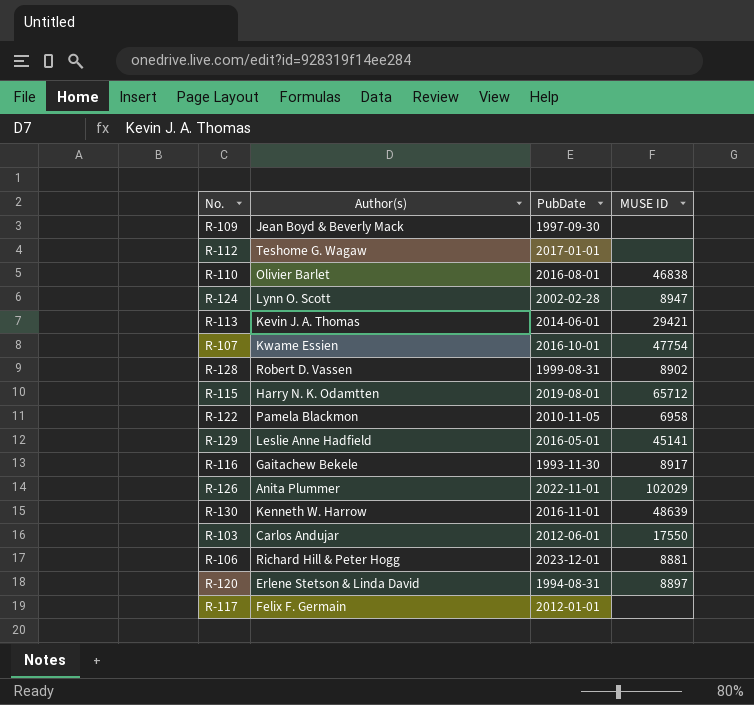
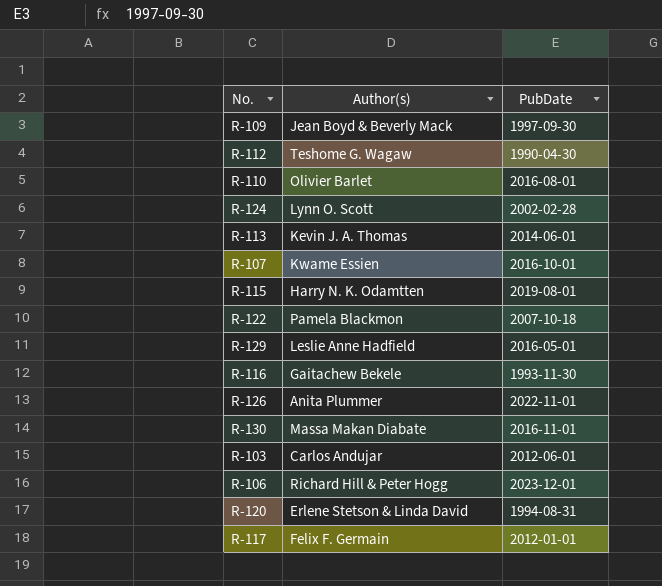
column MUSE ID | position: 4 -> none
row R-128: Robert D. Vassen | 1999-08-31 | 8902 -> none
R-112 | PubDate: 2017-01-01 -> 1990-04-30
R-122 | PubDate: 2010-11-05 -> 2007-10-18
R-130 | Author(s): Kenneth W. Harrow -> Massa Makan Diabate

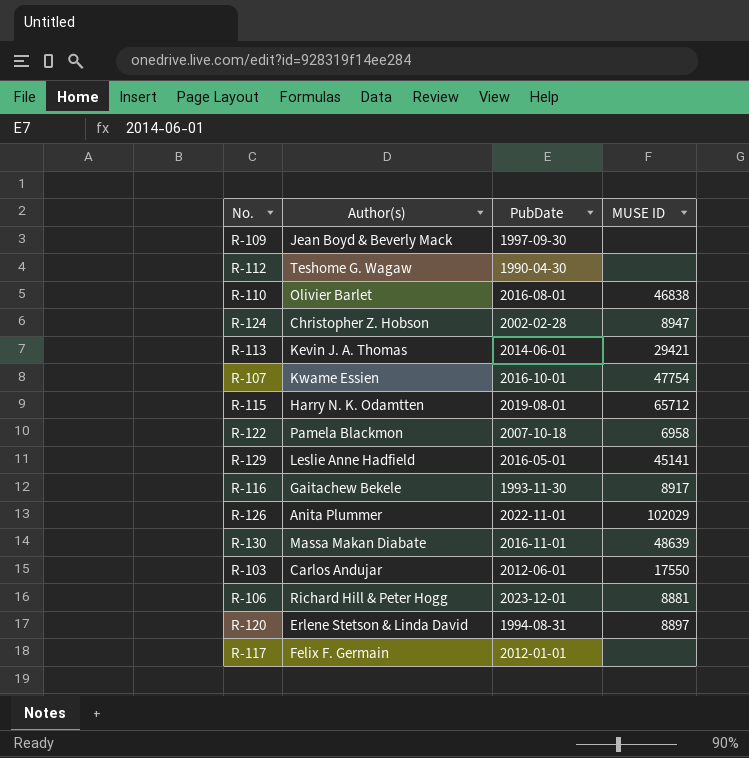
column MUSE ID | position: none -> 4
R-124 | Author(s): Lynn O. Scott -> Christopher Z. Hobson

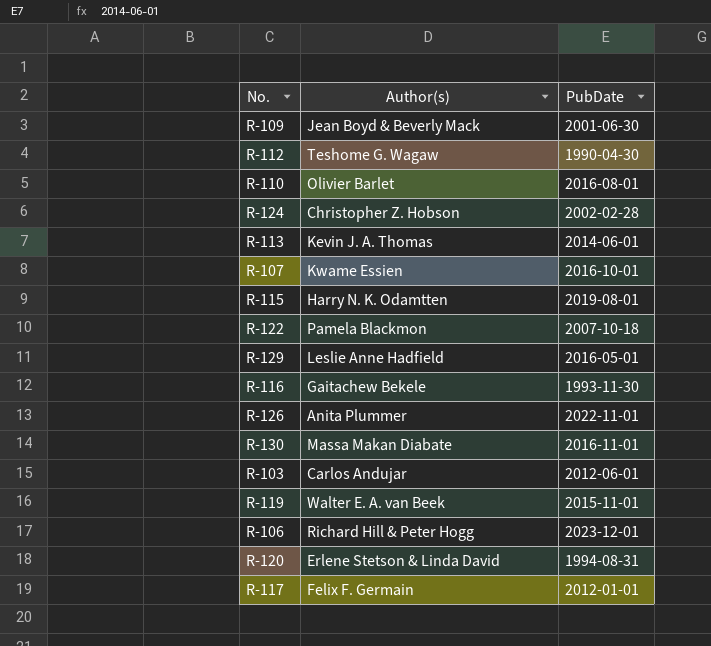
column MUSE ID | position: 4 -> none
R-109 | PubDate: 1997-09-30 -> 2001-06-30
row R-119: none -> Walter E. A. van Beek | 2015-11-01

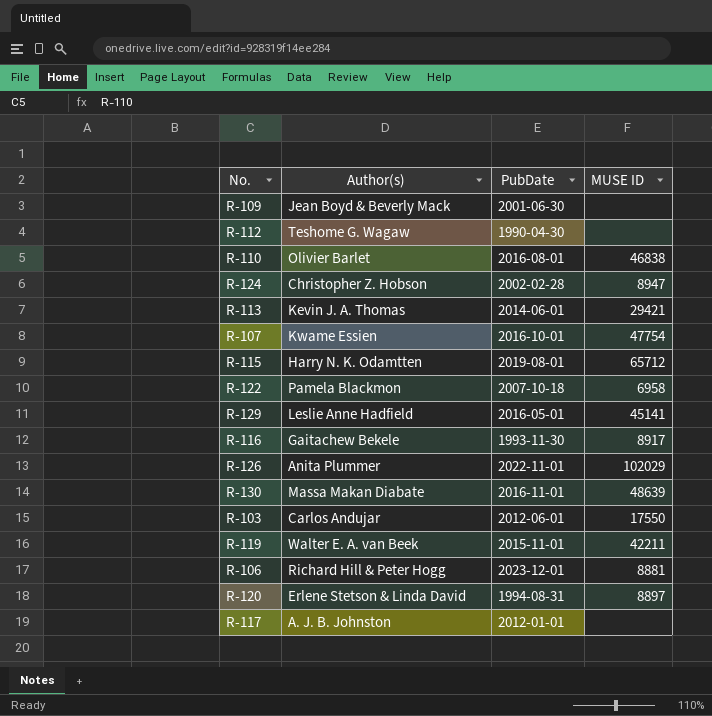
column MUSE ID | position: none -> 4
R-117 | Author(s): Felix F. Germain -> A. J. B. Johnston

